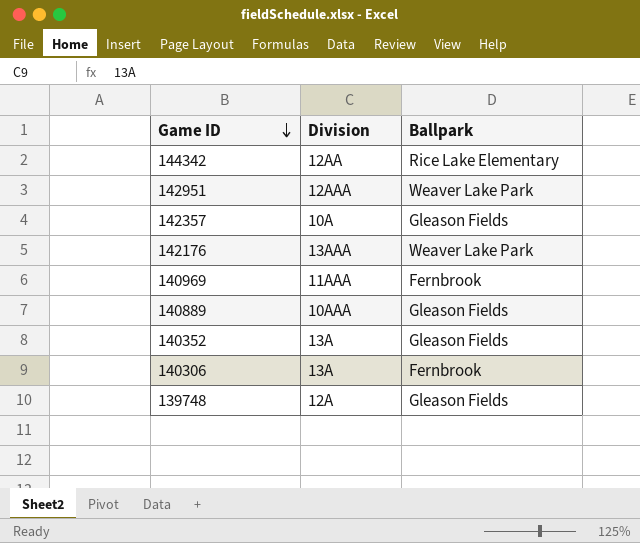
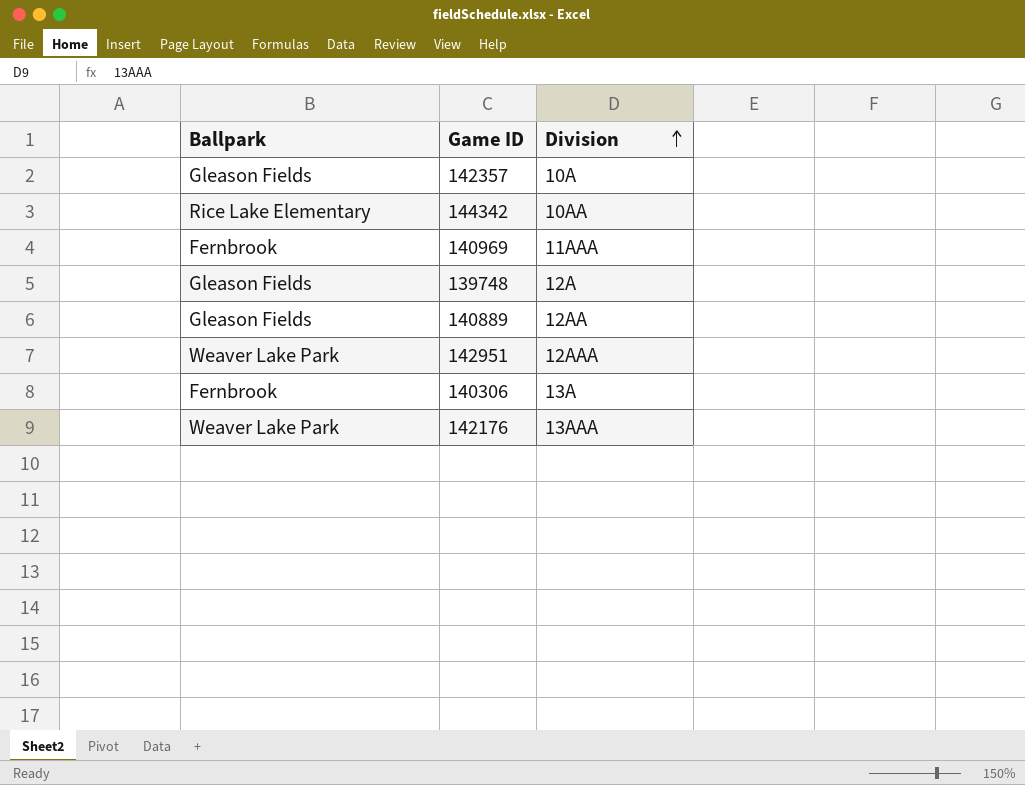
row order: Game ID descending -> Division ascending
column Ballpark | position: 3 -> 1
row 140352: 13A | Gleason Fields -> none
144342 | Division: 12AA -> 10AA
140889 | Division: 10AAA -> 12AA

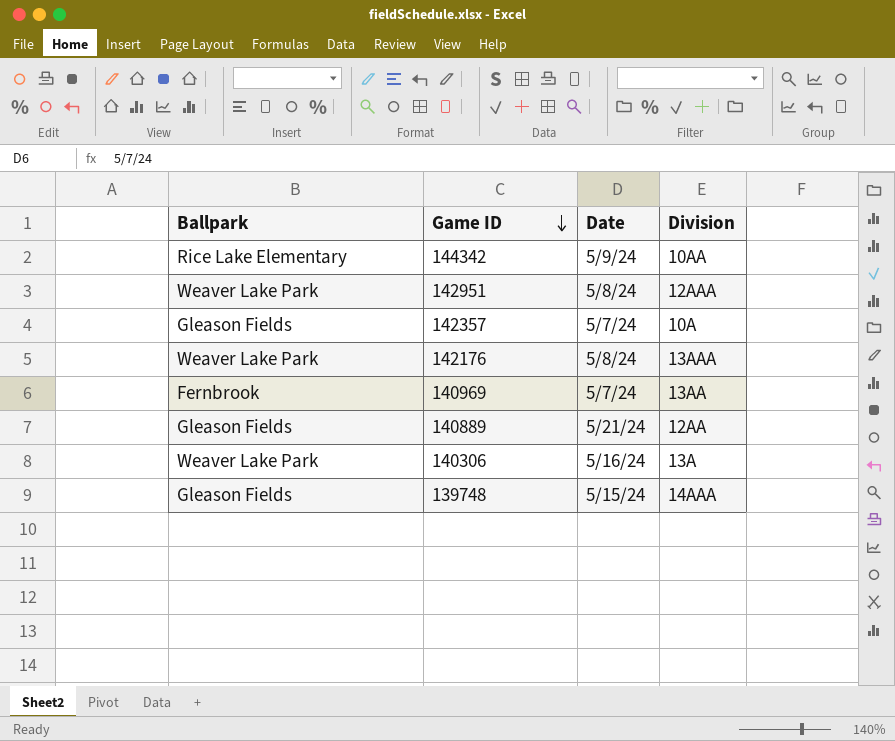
row order: Division ascending -> Game ID descending
column Date | position: none -> 3
140969 | Division: 11AAA -> 13AA
140306 | Ballpark: Fernbrook -> Weaver Lake Park
139748 | Division: 12A -> 14AAA

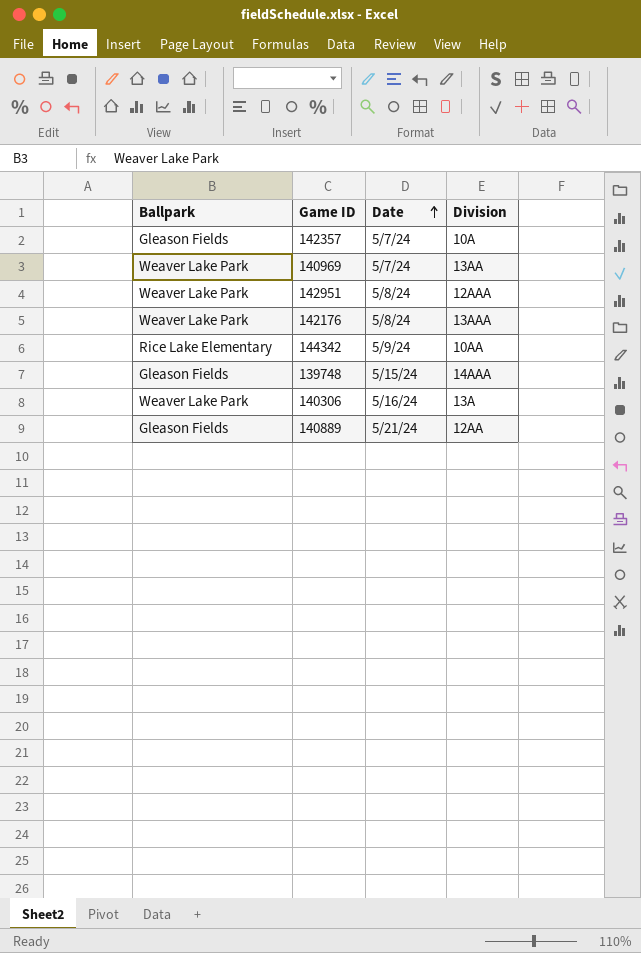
row order: Game ID descending -> Date ascending
140969 | Ballpark: Fernbrook -> Weaver Lake Park

